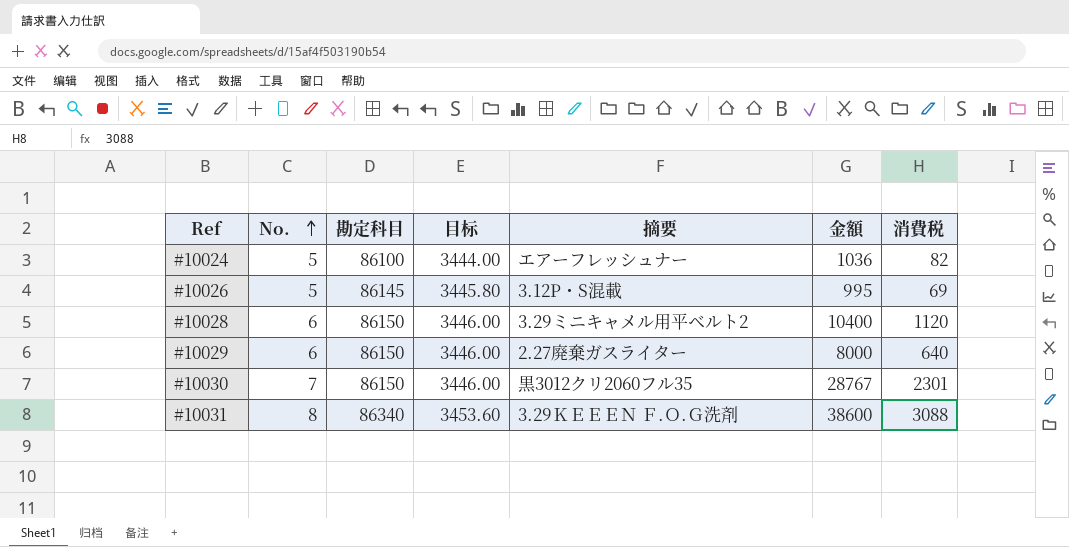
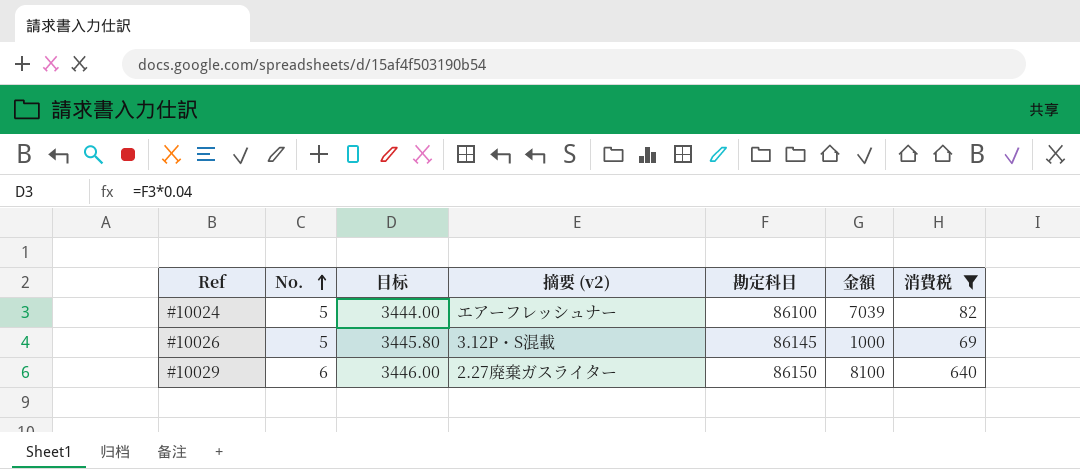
filter: none -> 消費税 <= 640
column name: 摘要 -> 摘要 (v2)
column 勘定科目 | position: 3 -> 5
#10024 | 金額: 1036 -> 7039
#10026 | 金額: 995 -> 1000
#10029 | 金額: 8000 -> 8100

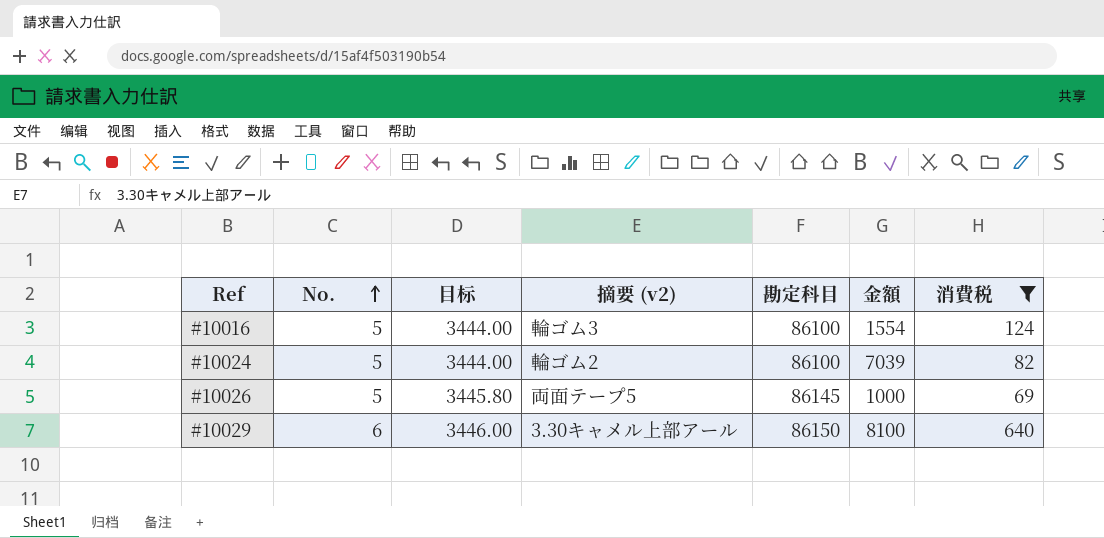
row #10016: none -> 5 | 3444.00 | 輪ゴム3 | 86100 | 1554 | 124
#10024 | 摘要 (v2): エアーフレッシュナー -> 輪ゴム2
#10026 | 摘要 (v2): 3.12P・S混載 -> 両面テープ5
#10029 | 摘要 (v2): 2.27廃棄ガスライター -> 3.30キャメル上部アール

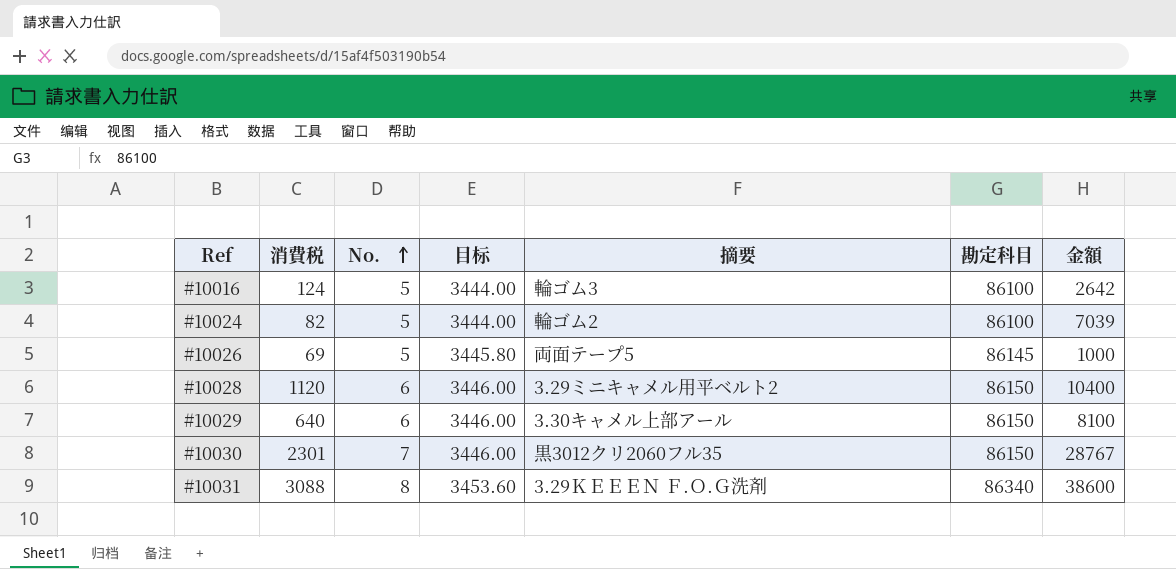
filter: 消費税 <= 640 -> none
column 消費税 | position: 7 -> 2
column name: 摘要 (v2) -> 摘要
#10016 | 金額: 1554 -> 2642

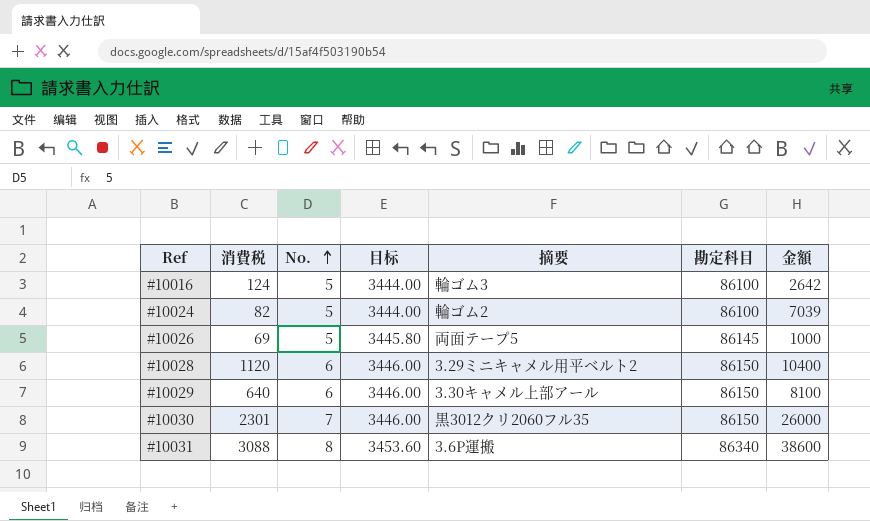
#10030 | 金額: 28767 -> 26000
#10031 | 摘要: 3.29ＫＥＥＥＮ Ｆ.Ｏ.Ｇ洗剤 -> 3.6P運搬

